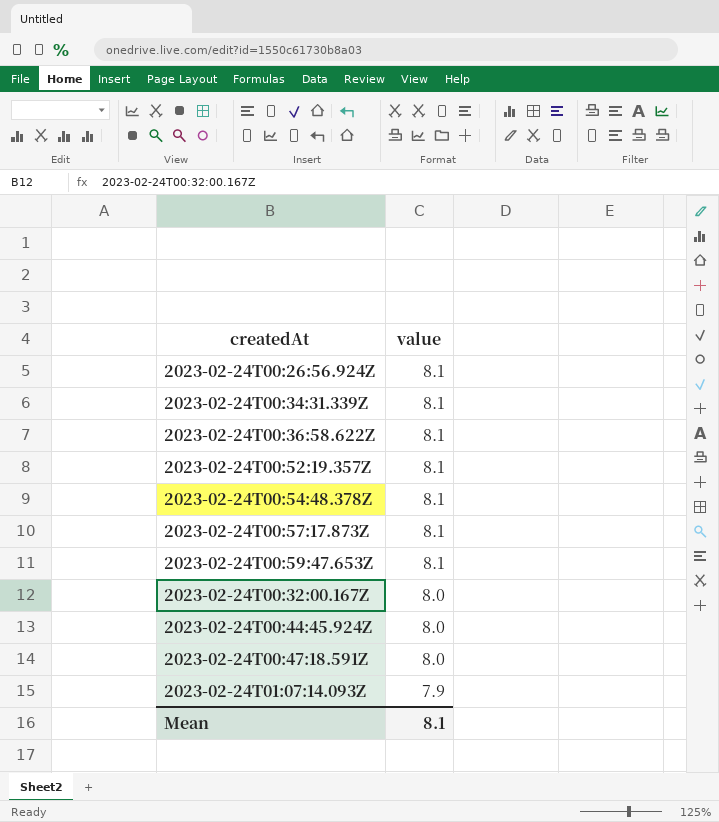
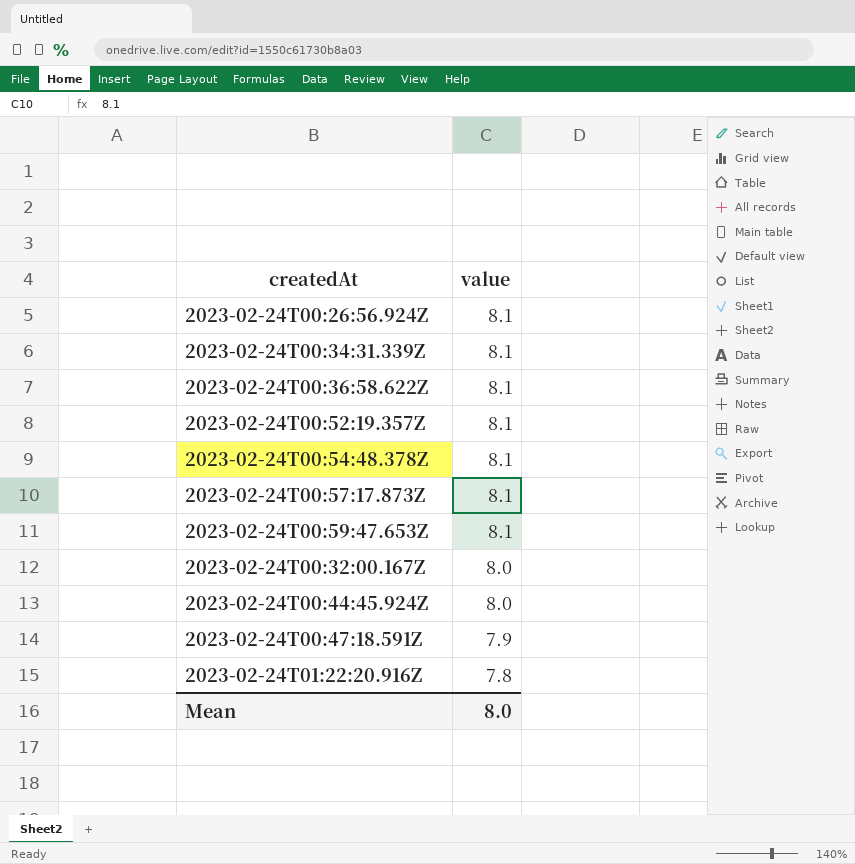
row 2023-02-24T01:07:14.093Z: 7.9 -> none
2023-02-24T00:47:18.591Z | value: 8.0 -> 7.9
row 2023-02-24T01:22:20.916Z: none -> 7.8
Mean | value: 8.1 -> 8.0

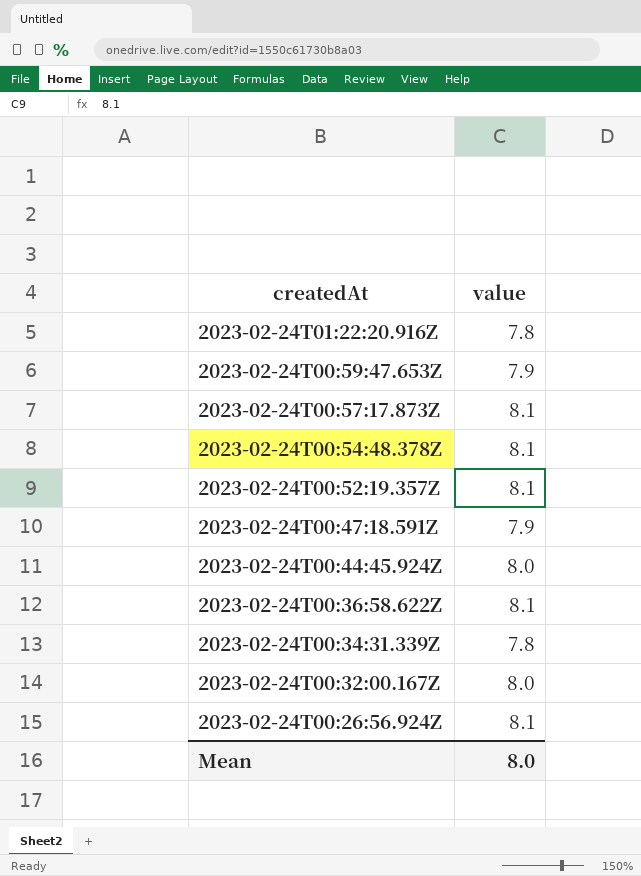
row order: value descending -> createdAt descending
2023-02-24T00:59:47.653Z | value: 8.1 -> 7.9
2023-02-24T00:34:31.339Z | value: 8.1 -> 7.8

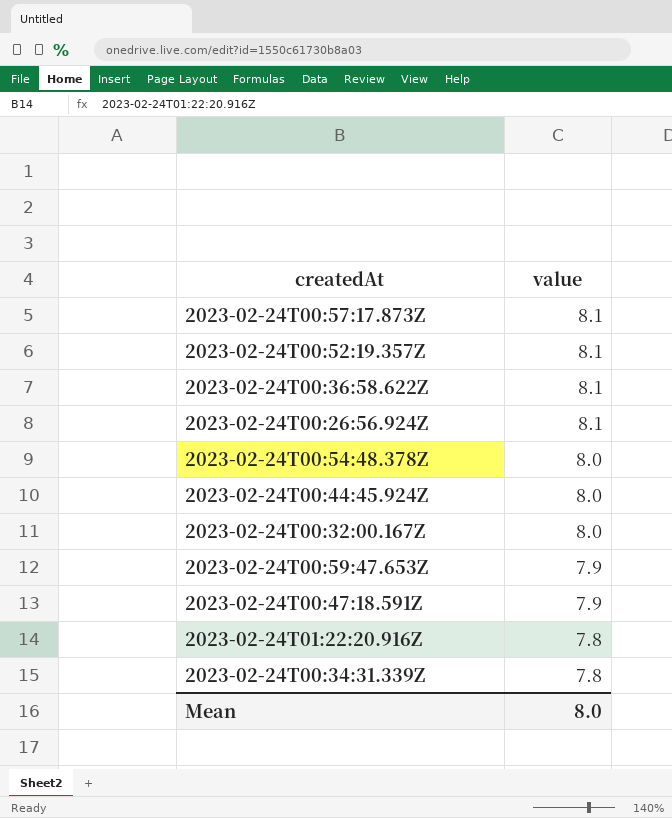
row order: createdAt descending -> value descending
2023-02-24T00:54:48.378Z | value: 8.1 -> 8.0

